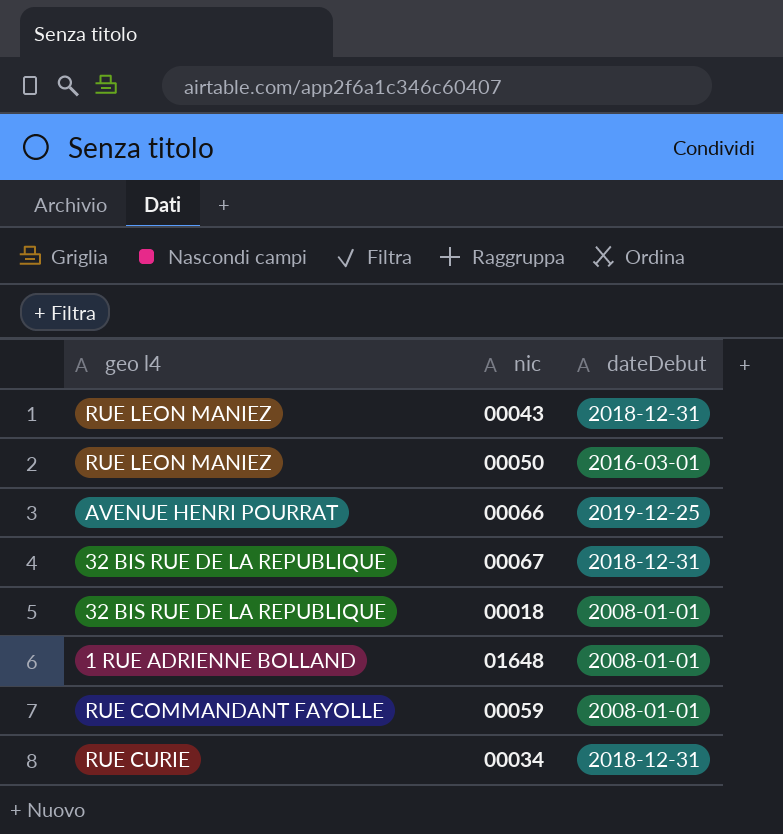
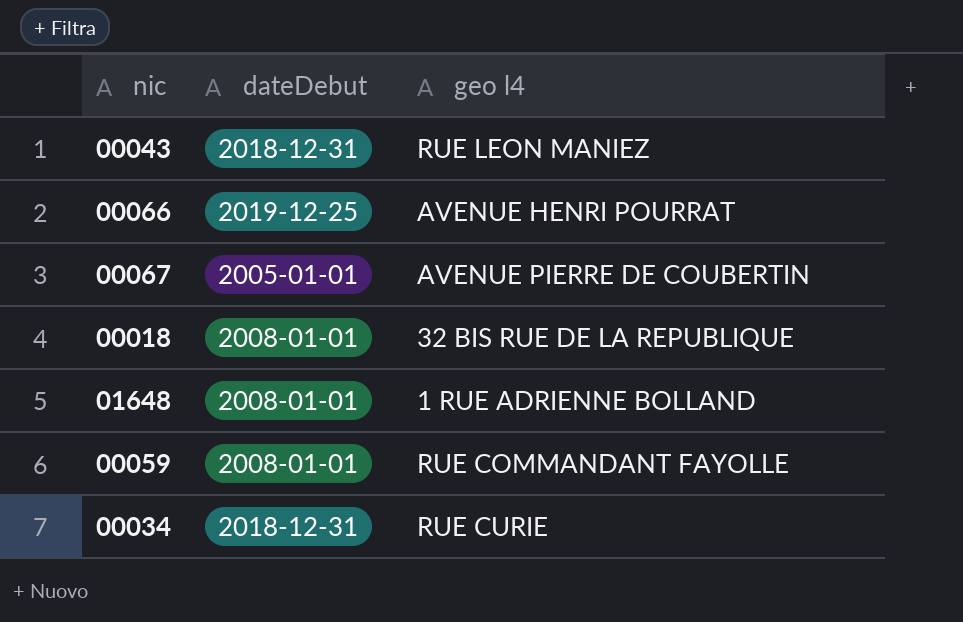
column geo l4 | position: 1 -> 3
row 00050: RUE LEON MANIEZ | 2016-03-01 -> none
00067 | dateDebut: 2018-12-31 -> 2005-01-01
00067 | geo l4: 32 BIS RUE DE LA REPUBLIQUE -> AVENUE PIERRE DE COUBERTIN

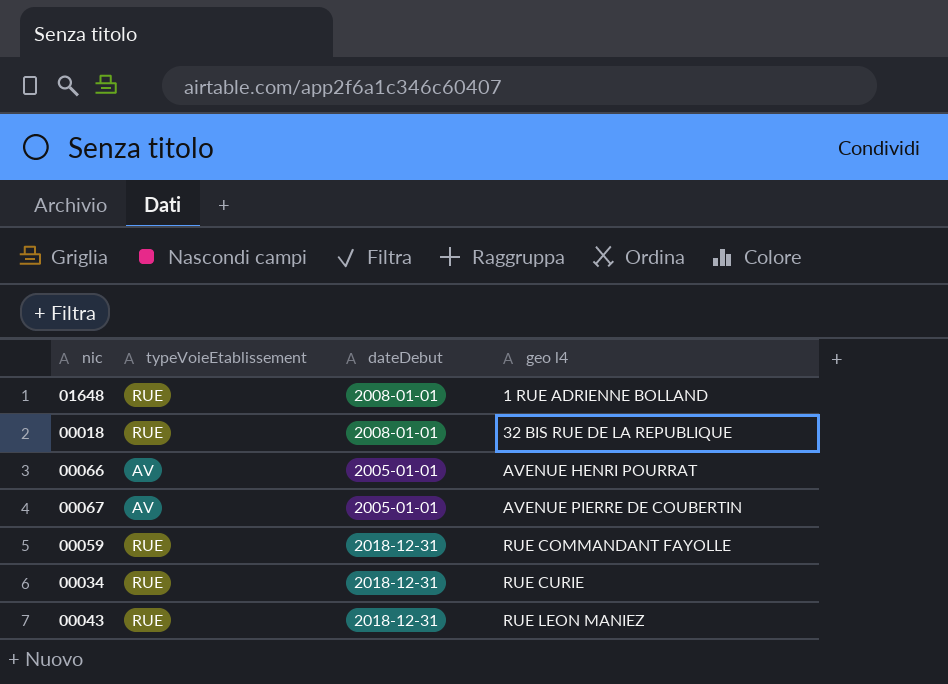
row order: none -> geo l4 ascending
column typeVoieEtablissement | position: none -> 2
00066 | dateDebut: 2019-12-25 -> 2005-01-01
00059 | dateDebut: 2008-01-01 -> 2018-12-31

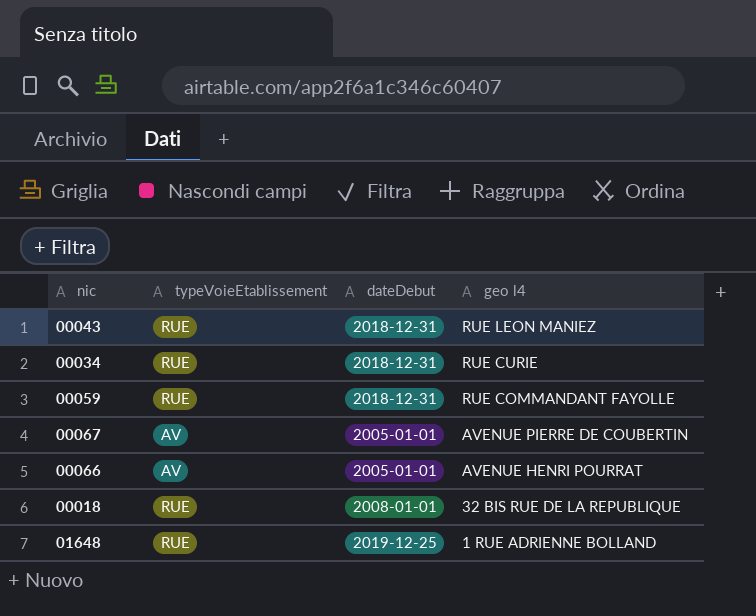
row order: geo l4 ascending -> geo l4 descending
01648 | dateDebut: 2008-01-01 -> 2019-12-25

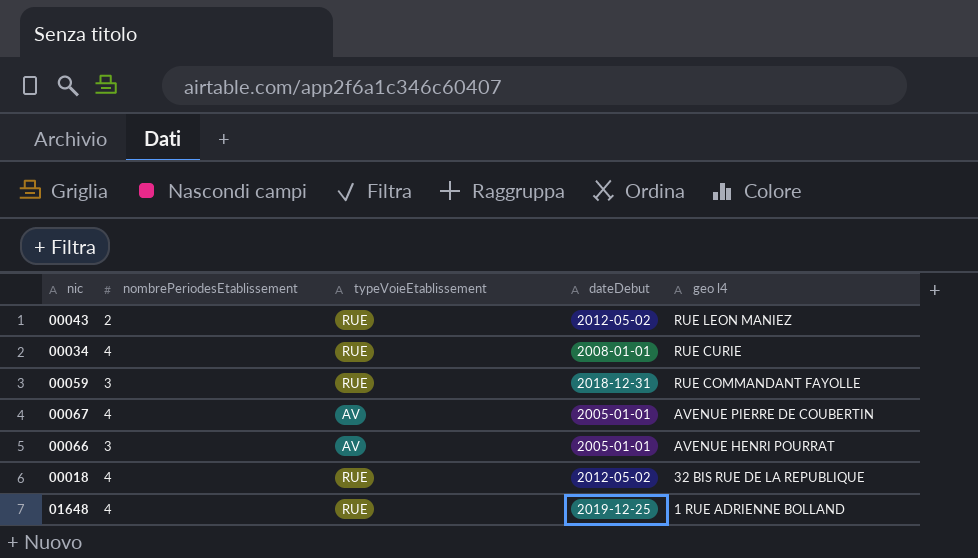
column nombrePeriodesEtablissement | position: none -> 2
00043 | dateDebut: 2018-12-31 -> 2012-05-02
00034 | dateDebut: 2018-12-31 -> 2008-01-01
00018 | dateDebut: 2008-01-01 -> 2012-05-02

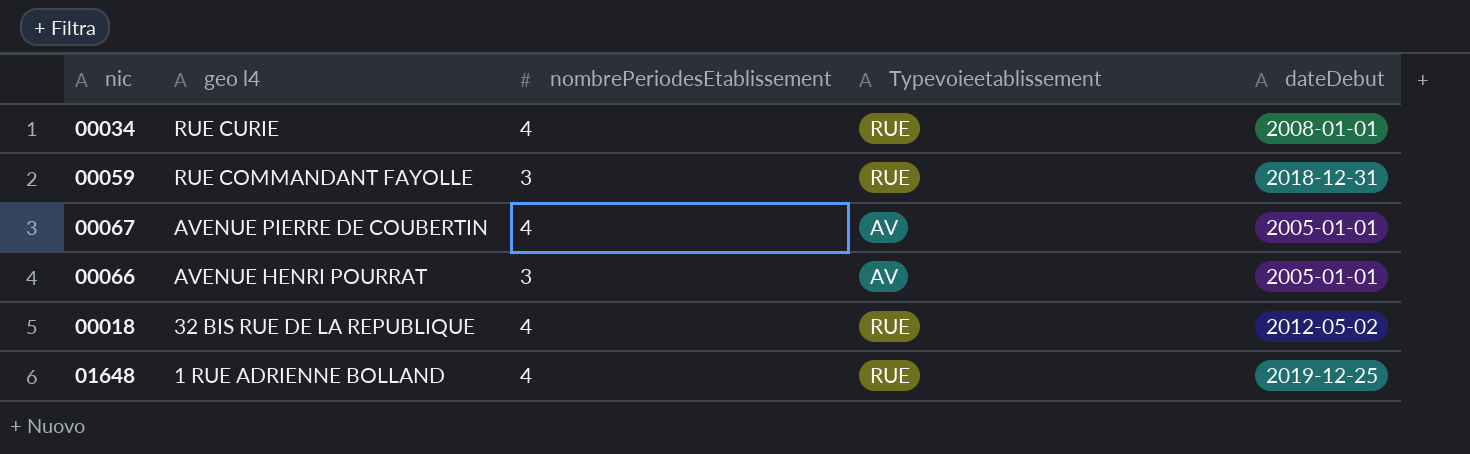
column geo l4 | position: 5 -> 2
column name: typeVoieEtablissement -> Typevoieetablissement
row 00043: 2 | RUE | 2012-05-02 | RUE LEON MANIEZ -> none

